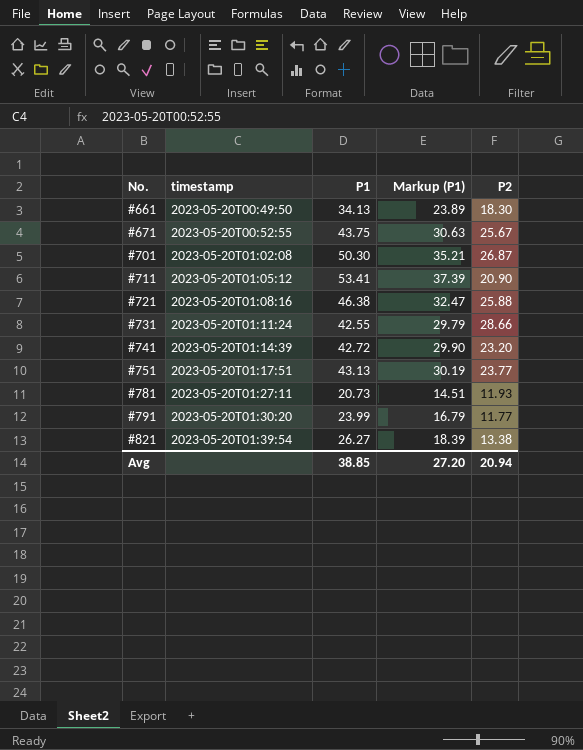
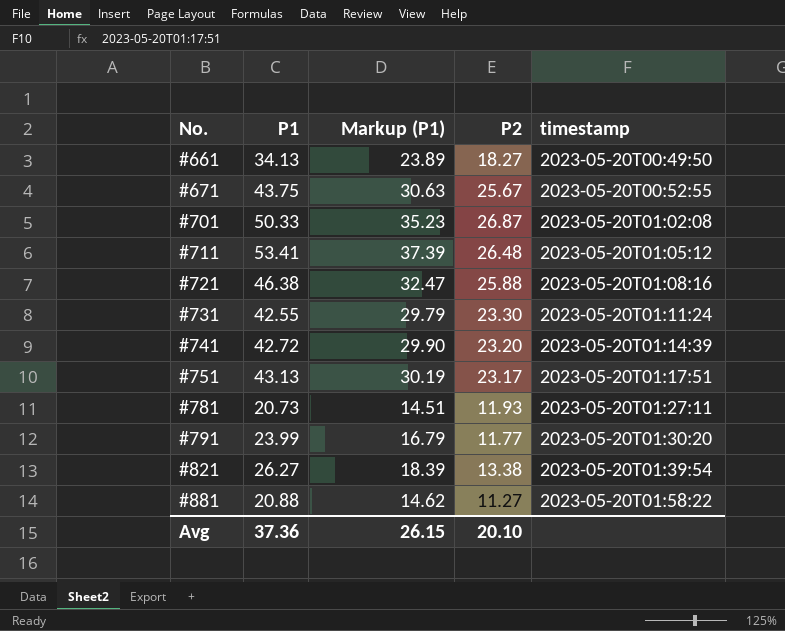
column timestamp | position: 2 -> 5
#661 | P2: 18.30 -> 18.27
#701 | P1: 50.30 -> 50.33
#701 | Markup (P1): 35.21 -> 35.23
#711 | P2: 20.90 -> 26.48
#731 | P2: 28.66 -> 23.30
#751 | P2: 23.77 -> 23.17
row #881: none -> 20.88 | 14.62 | 11.27 | 2023-05-20T01:58:22
Avg | P1: 38.85 -> 37.36
Avg | Markup (P1): 27.20 -> 26.15
Avg | P2: 20.94 -> 20.10

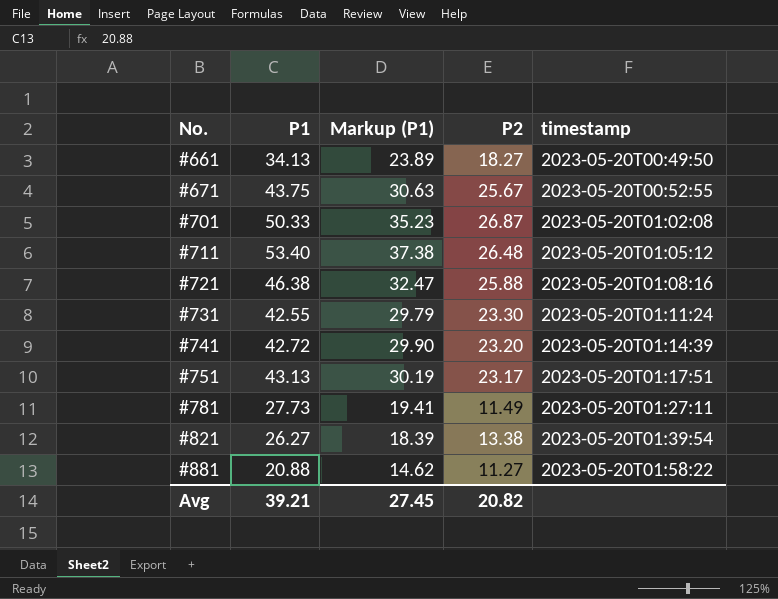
row #791: 23.99 | 16.79 | 11.77 | 2023-05-20T01:30:20 -> none
#711 | P1: 53.41 -> 53.40
#711 | Markup (P1): 37.39 -> 37.38
#781 | P1: 20.73 -> 27.73
#781 | Markup (P1): 14.51 -> 19.41
#781 | P2: 11.93 -> 11.49
Avg | P1: 37.36 -> 39.21
Avg | Markup (P1): 26.15 -> 27.45
Avg | P2: 20.10 -> 20.82

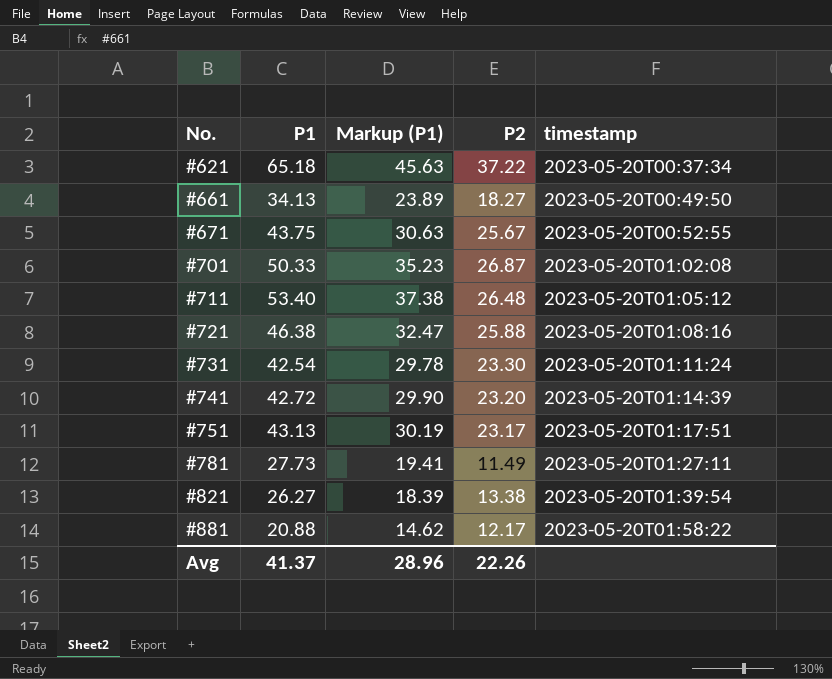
row #621: none -> 65.18 | 45.63 | 37.22 | 2023-05-20T00:37:34
#731 | P1: 42.55 -> 42.54
#731 | Markup (P1): 29.79 -> 29.78
#881 | P2: 11.27 -> 12.17
Avg | P1: 39.21 -> 41.37
Avg | Markup (P1): 27.45 -> 28.96
Avg | P2: 20.82 -> 22.26

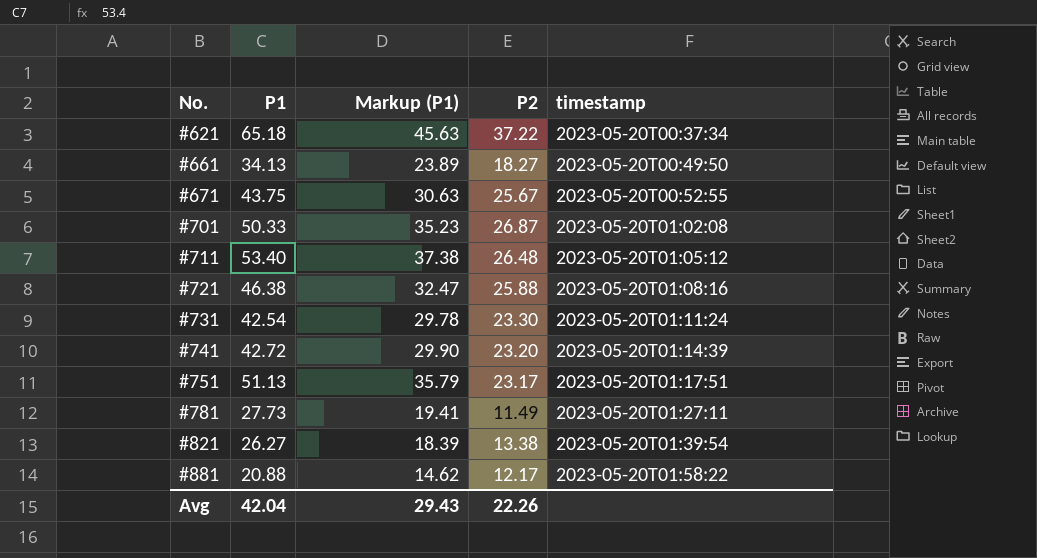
#751 | P1: 43.13 -> 51.13
#751 | Markup (P1): 30.19 -> 35.79
Avg | P1: 41.37 -> 42.04
Avg | Markup (P1): 28.96 -> 29.43

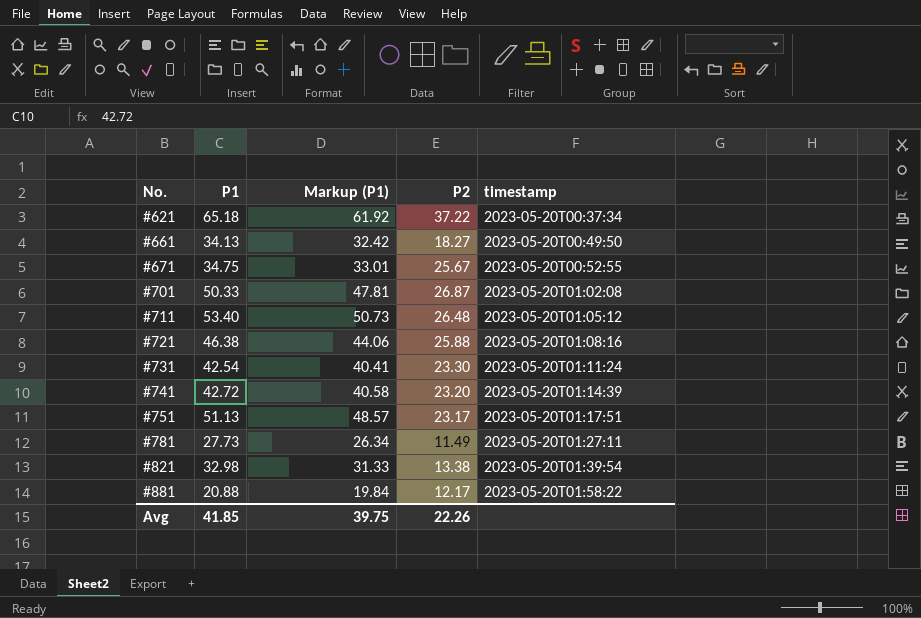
column Markup (P1) | formula: [P1] * 0.7 -> [P1] * 0.95
#671 | P1: 43.75 -> 34.75
#821 | P1: 26.27 -> 32.98
Avg | P1: 42.04 -> 41.85
Avg | Markup (P1): 29.43 -> 39.75

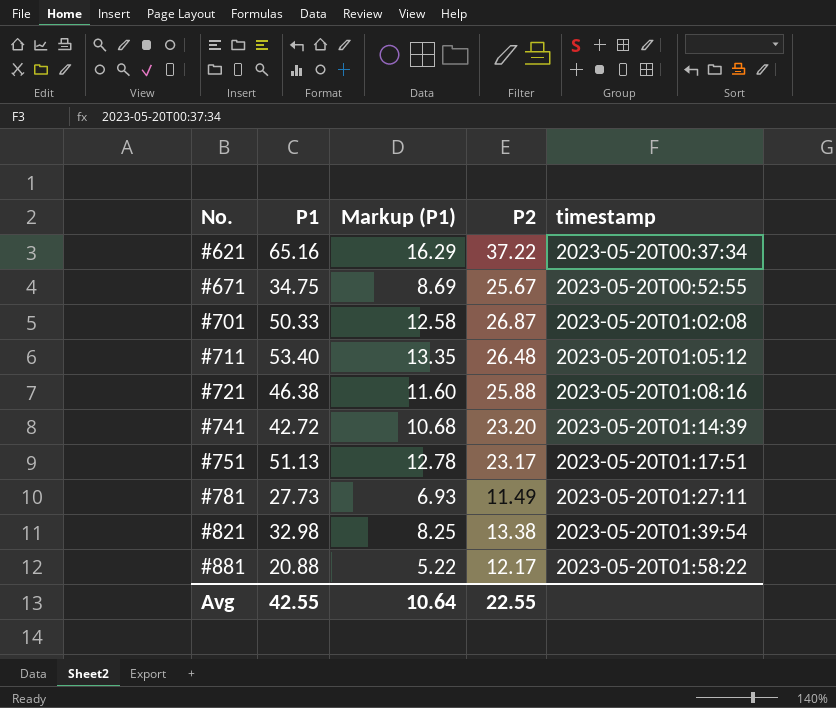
column Markup (P1) | formula: [P1] * 0.95 -> [P1] * 0.25
row #661: 34.13 | 32.42 | 18.27 | 2023-05-20T00:49:50 -> none
row #731: 42.54 | 40.41 | 23.30 | 2023-05-20T01:11:24 -> none
#621 | P1: 65.18 -> 65.16
Avg | P1: 41.85 -> 42.55
Avg | Markup (P1): 39.75 -> 10.64
Avg | P2: 22.26 -> 22.55

